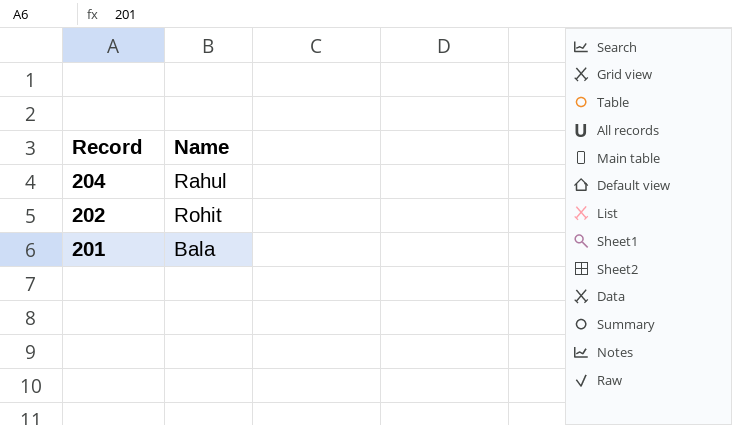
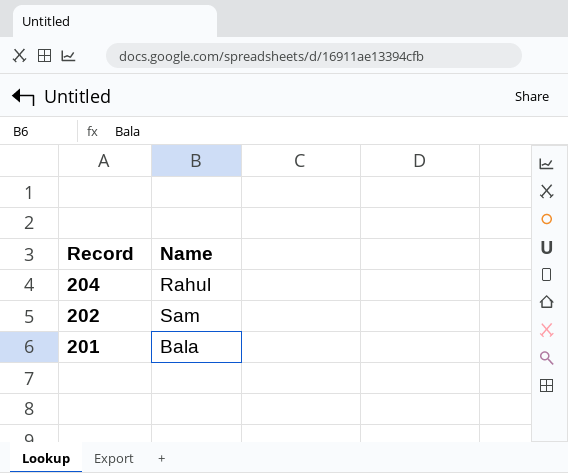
202 | Name: Rohit -> Sam

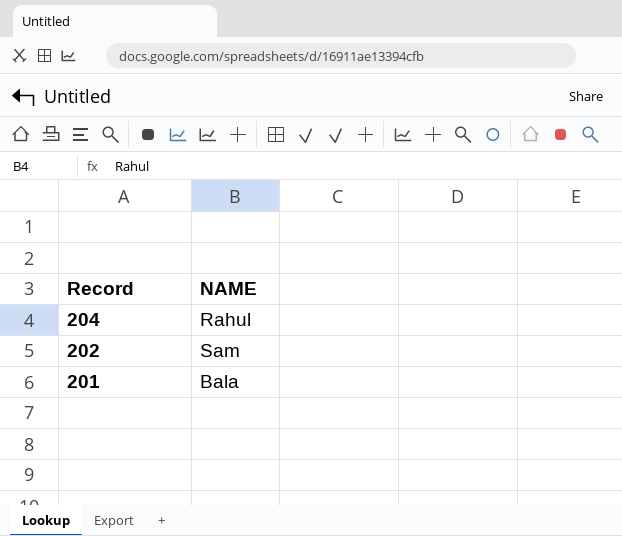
column name: Name -> NAME

